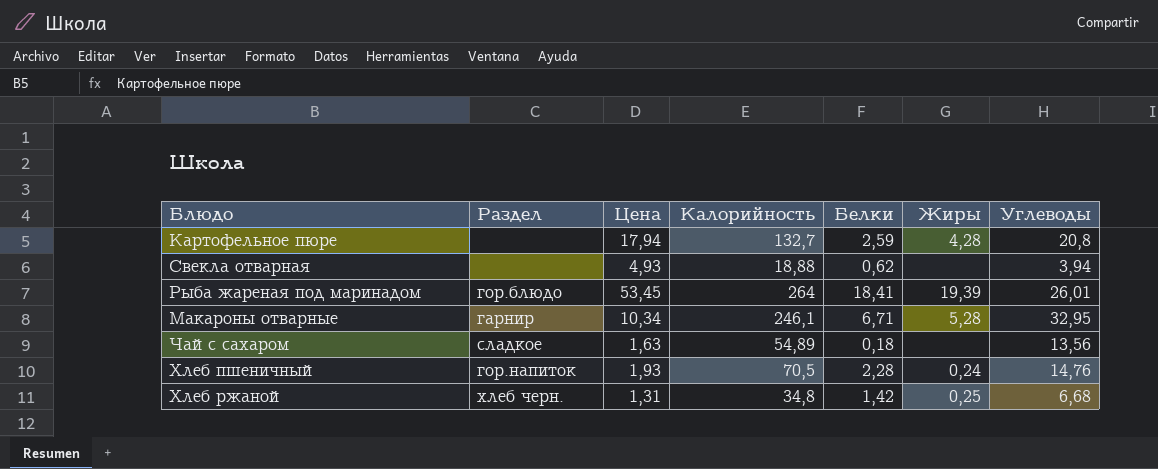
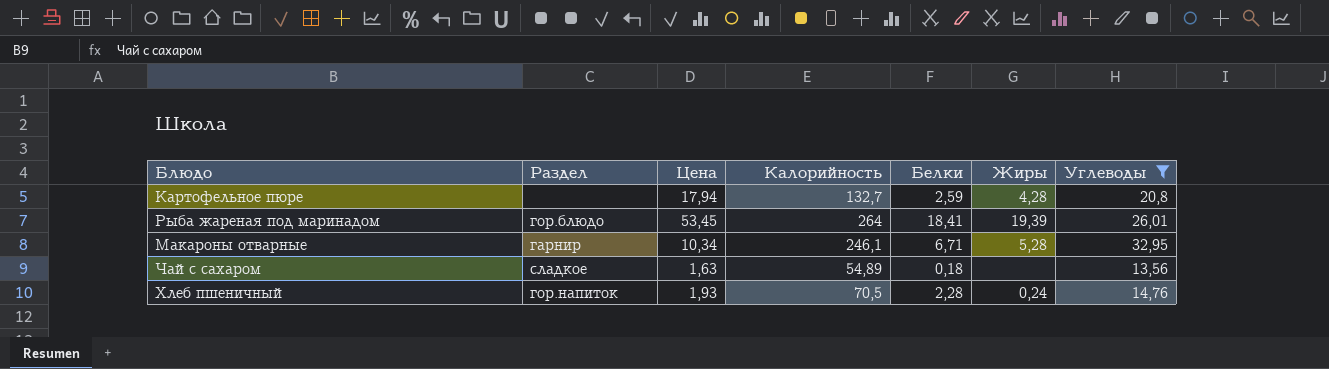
filter: none -> Углеводы >= 13,56

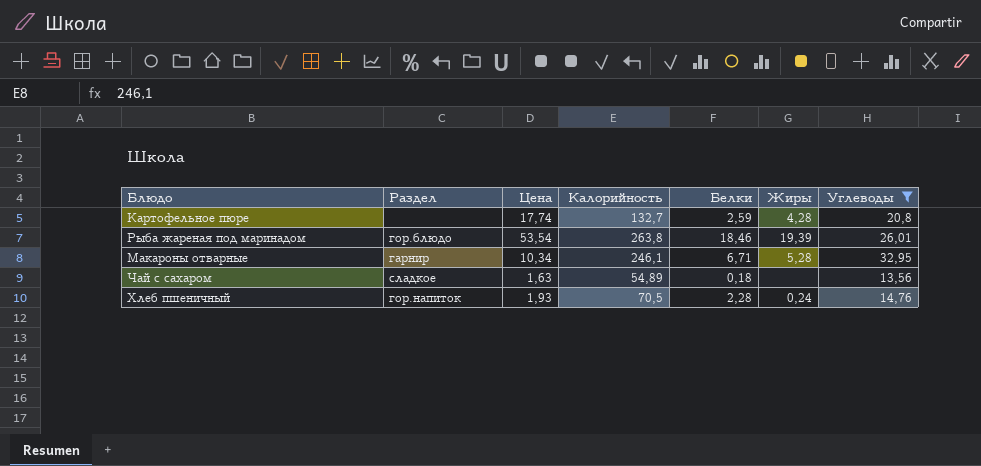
Картофельное пюре | Цена: 17,94 -> 17,74
Рыба жареная под маринадом | Цена: 53,45 -> 53,54
Рыба жареная под маринадом | Калорийность: 264 -> 263,8
Рыба жареная под маринадом | Белки: 18,41 -> 18,46

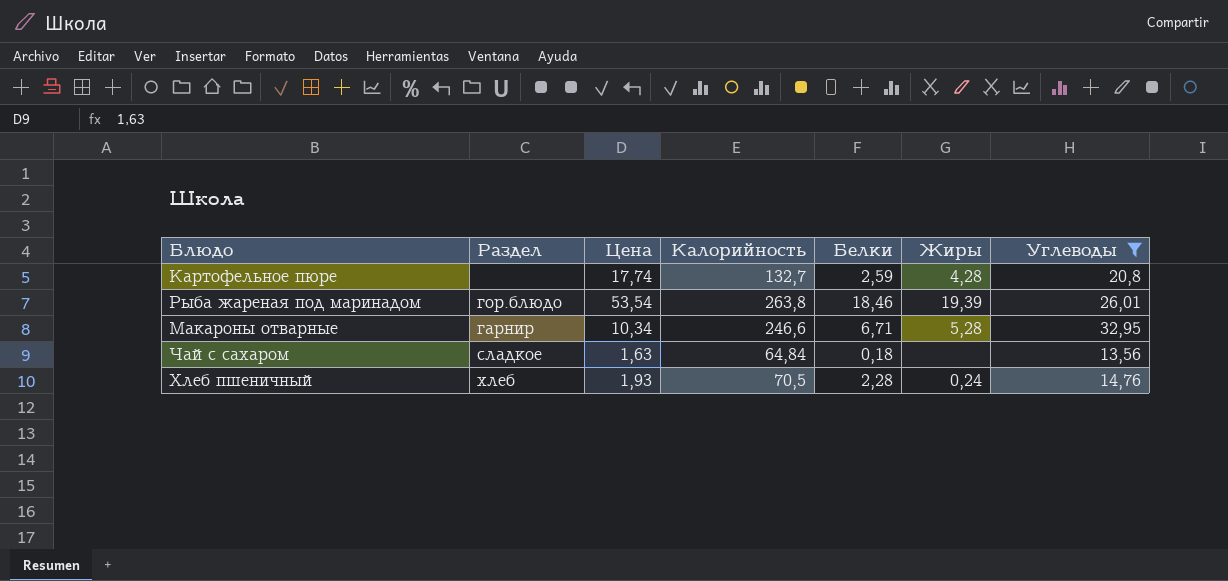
Макароны отварные | Калорийность: 246,1 -> 246,6
Чай с сахаром | Калорийность: 54,89 -> 64,84
Хлеб пшеничный | Раздел: гор.напиток -> хлеб

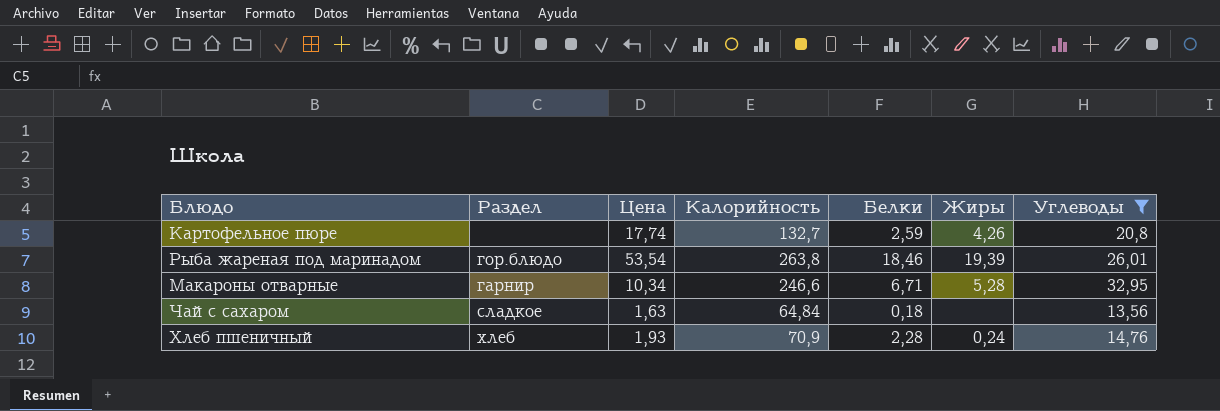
Картофельное пюре | Жиры: 4,28 -> 4,26
Хлеб пшеничный | Калорийность: 70,5 -> 70,9

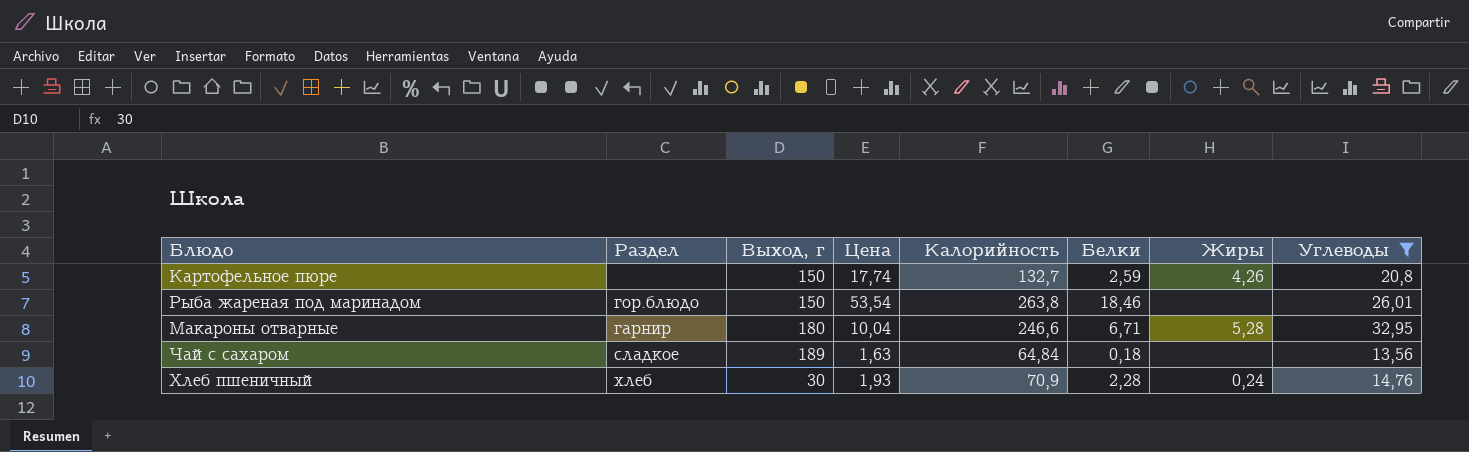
column Выход, г | position: none -> 3
Рыба жареная под маринадом | Жиры: 19,39 -> none
Макароны отварные | Цена: 10,34 -> 10,04

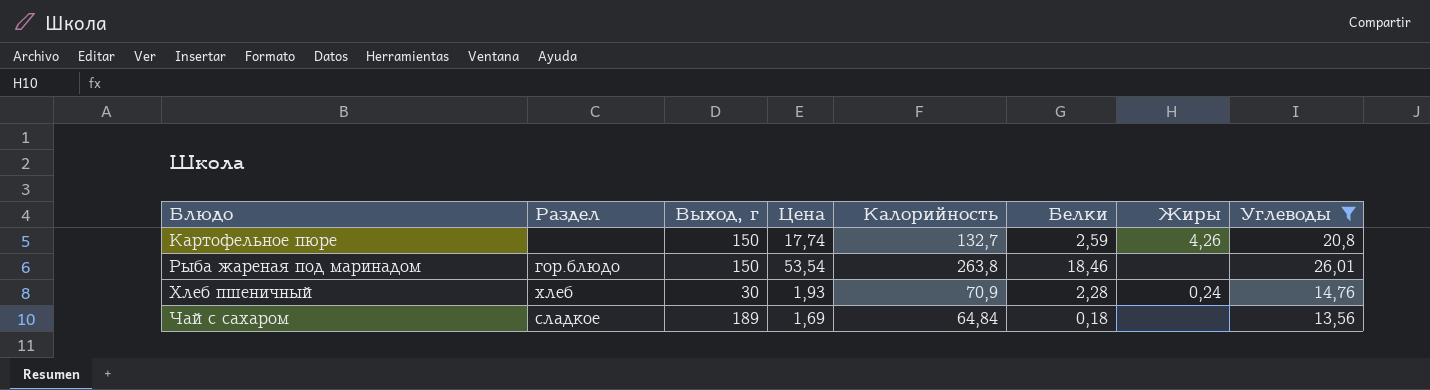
row order: none -> Блюдо ascending
row Макароны отварные: гарнир | 180 | 10,04 | 246,6 | 6,71 | 5,28 | 32,95 -> none
Чай с сахаром | Цена: 1,63 -> 1,69

